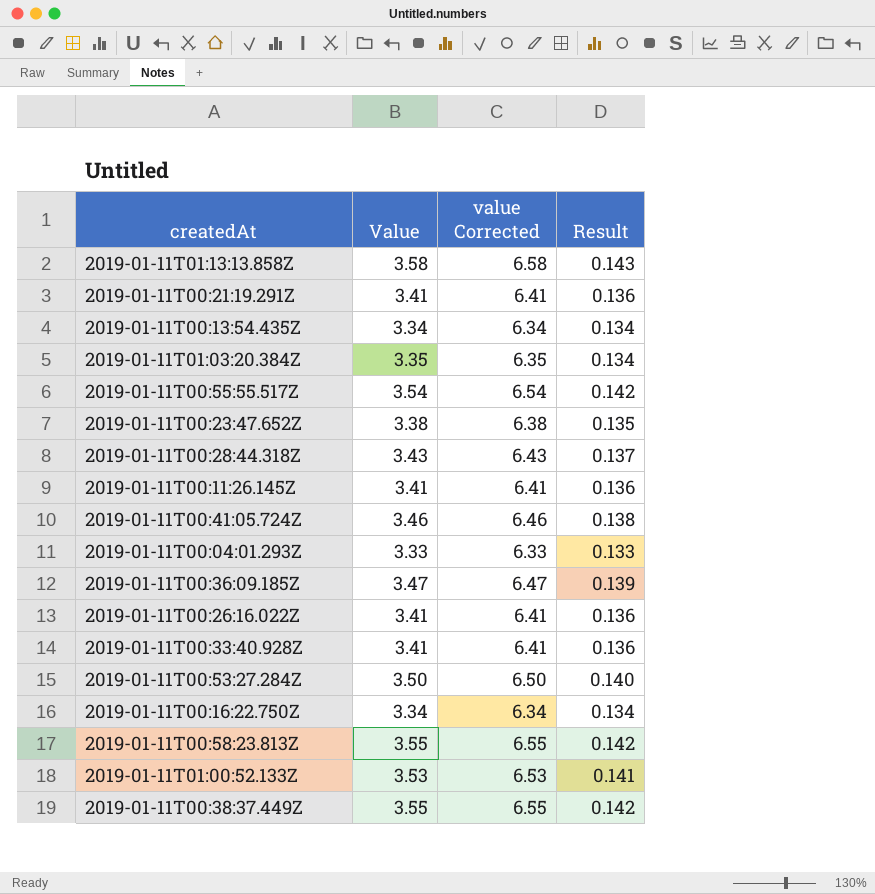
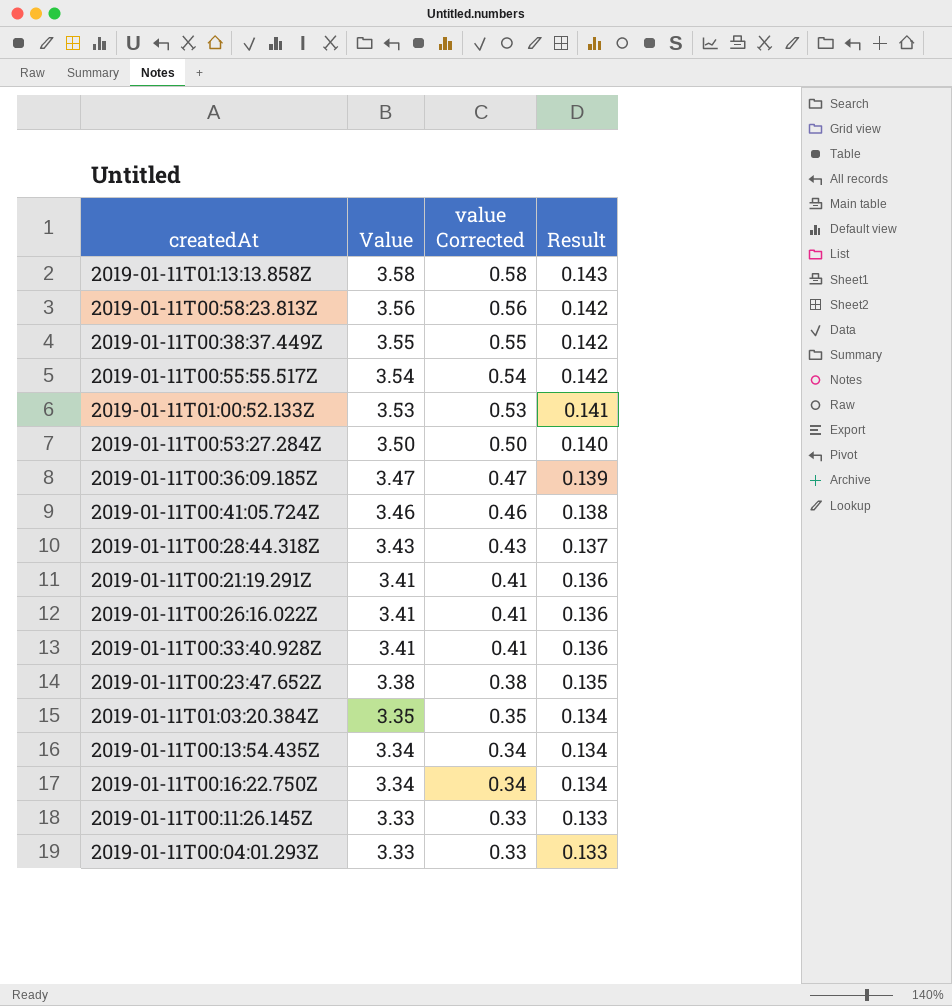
row order: none -> Value descending
column value Corrected | formula: [Value] + 3 -> [Value] - 3
2019-01-11T00:58:23.813Z | Value: 3.55 -> 3.56
2019-01-11T00:11:26.145Z | Value: 3.41 -> 3.33
2019-01-11T00:11:26.145Z | Result: 0.136 -> 0.133

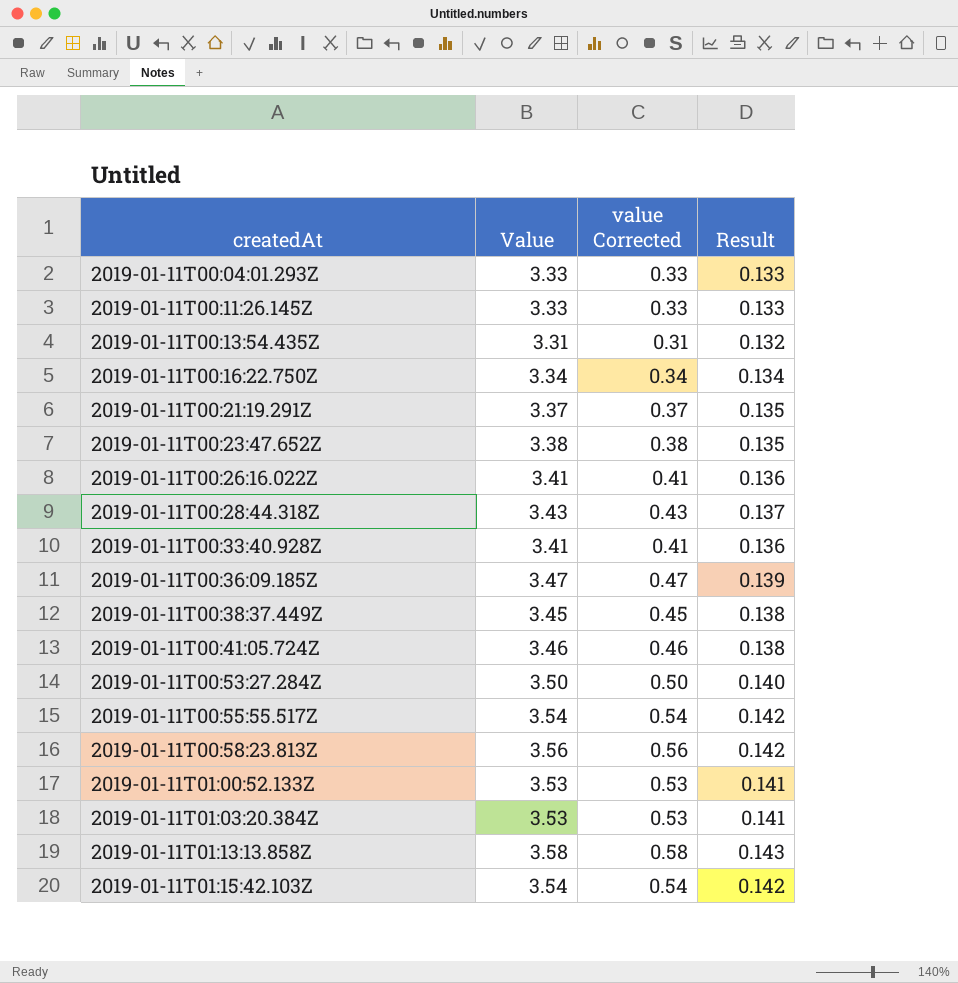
row order: Value descending -> createdAt ascending
2019-01-11T00:13:54.435Z | Value: 3.34 -> 3.31
2019-01-11T00:13:54.435Z | value Corrected: 0.34 -> 0.31
2019-01-11T00:13:54.435Z | Result: 0.134 -> 0.132
2019-01-11T00:21:19.291Z | Value: 3.41 -> 3.37
2019-01-11T00:21:19.291Z | value Corrected: 0.41 -> 0.37
2019-01-11T00:21:19.291Z | Result: 0.136 -> 0.135
2019-01-11T00:38:37.449Z | Value: 3.55 -> 3.45
2019-01-11T00:38:37.449Z | value Corrected: 0.55 -> 0.45
2019-01-11T00:38:37.449Z | Result: 0.142 -> 0.138
2019-01-11T01:03:20.384Z | Value: 3.35 -> 3.53
2019-01-11T01:03:20.384Z | value Corrected: 0.35 -> 0.53
2019-01-11T01:03:20.384Z | Result: 0.134 -> 0.141
row 2019-01-11T01:15:42.103Z: none -> 3.54 | 0.54 | 0.142

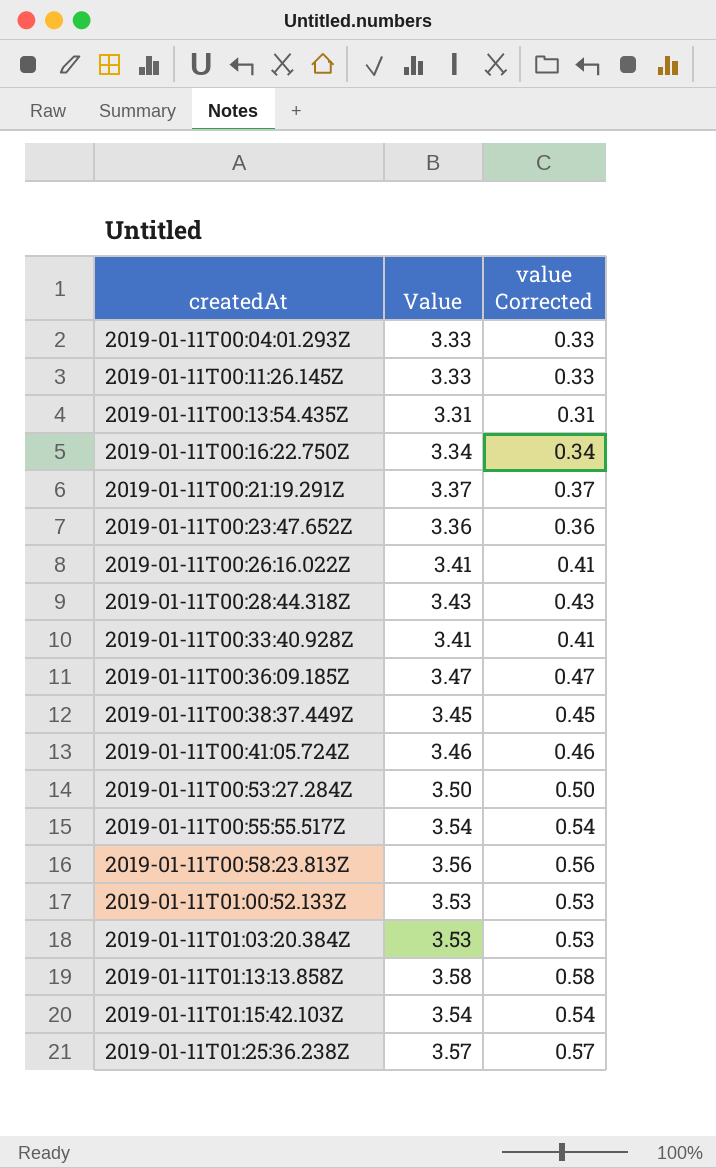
column Result | formula: [Value] * 0.04 -> none
2019-01-11T00:23:47.652Z | Value: 3.38 -> 3.36
2019-01-11T00:23:47.652Z | value Corrected: 0.38 -> 0.36
row 2019-01-11T01:25:36.238Z: none -> 3.57 | 0.57

